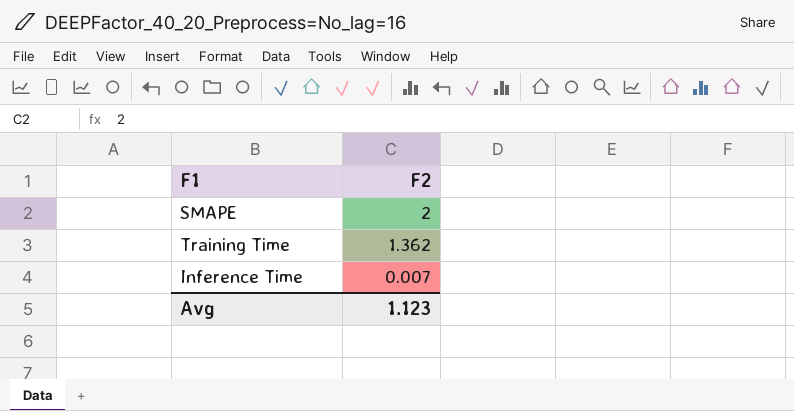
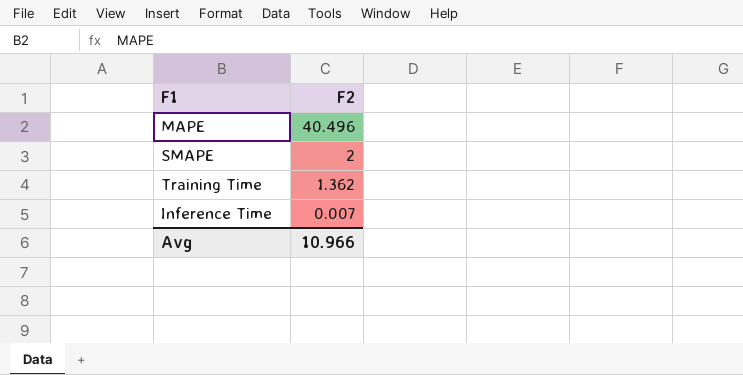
row MAPE: none -> 40.496
Avg | F2: 1.123 -> 10.966

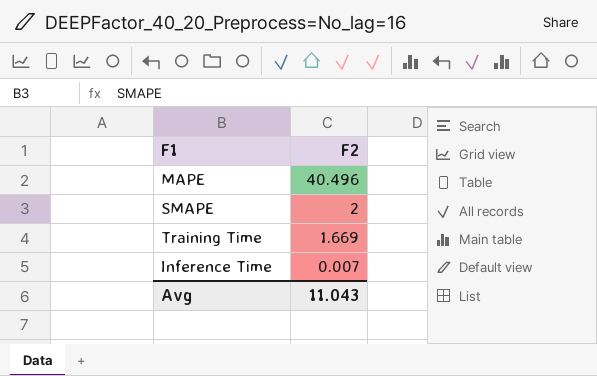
Training Time | F2: 1.362 -> 1.669
Avg | F2: 10.966 -> 11.043

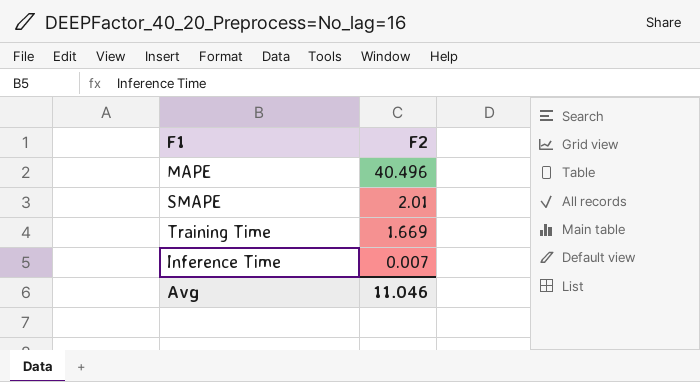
SMAPE | F2: 2 -> 2.01
Avg | F2: 11.043 -> 11.046

